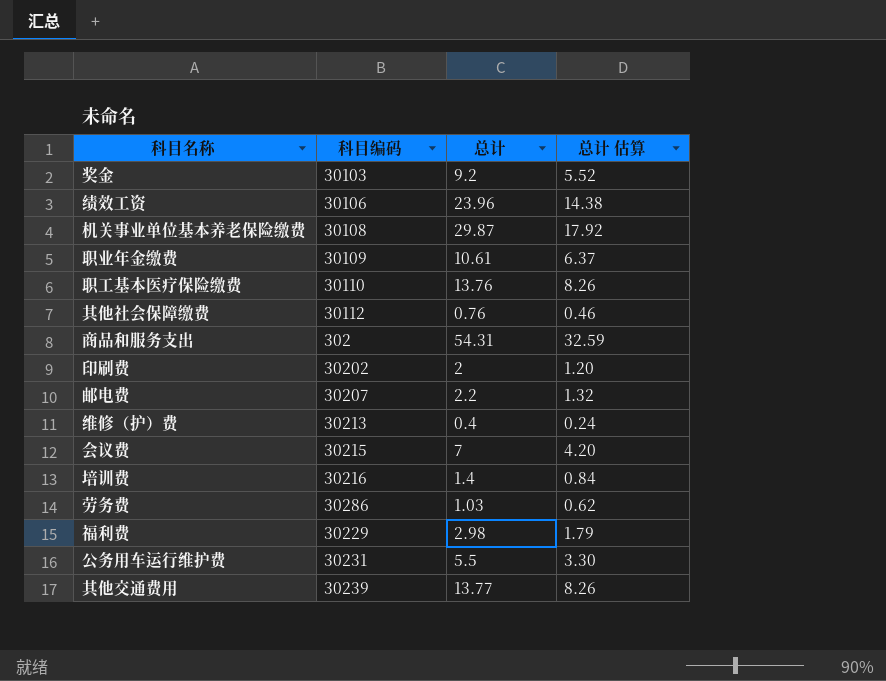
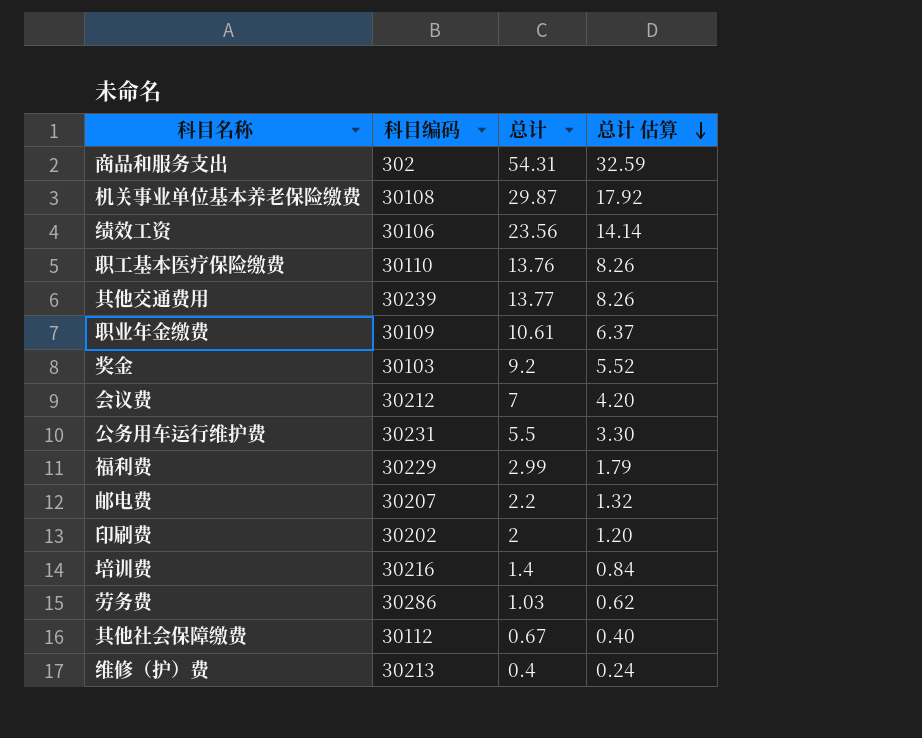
row order: none -> 总计 估算 descending
绩效工资 | 总计: 23.96 -> 23.56
绩效工资 | 总计 估算: 14.38 -> 14.14
会议费 | 科目编码: 30215 -> 30212
福利费 | 总计: 2.98 -> 2.99
其他社会保障缴费 | 总计: 0.76 -> 0.67
其他社会保障缴费 | 总计 估算: 0.46 -> 0.40

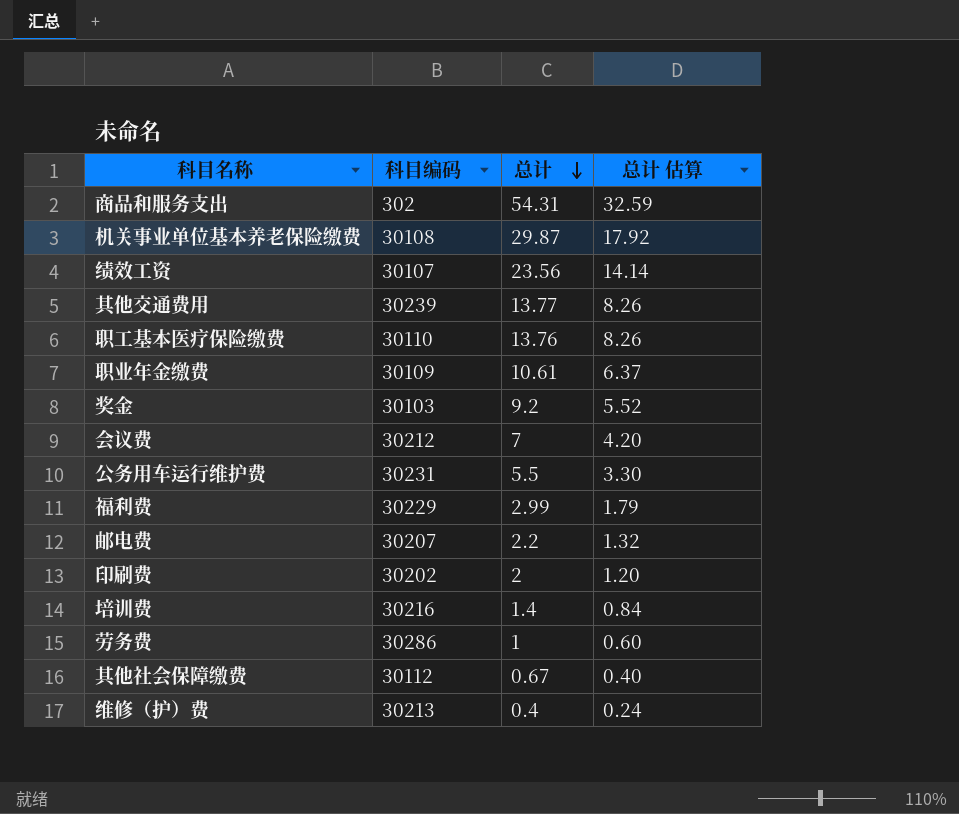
row order: 总计 估算 descending -> 总计 descending
绩效工资 | 科目编码: 30106 -> 30107
劳务费 | 总计: 1.03 -> 1
劳务费 | 总计 估算: 0.62 -> 0.60

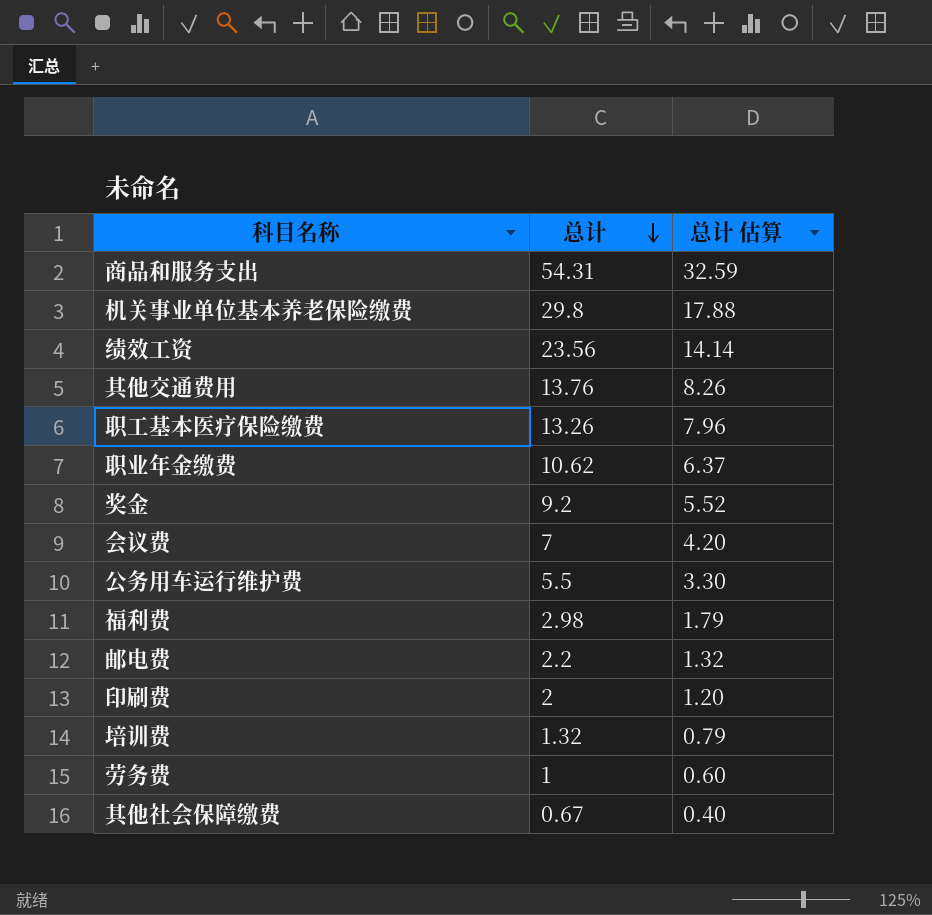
column 科目编码 | position: 2 -> none
row 维修（护）费: 30213 | 0.4 | 0.24 -> none
机关事业单位基本养老保险缴费 | 总计: 29.87 -> 29.8
机关事业单位基本养老保险缴费 | 总计 估算: 17.92 -> 17.88
其他交通费用 | 总计: 13.77 -> 13.76
职工基本医疗保险缴费 | 总计: 13.76 -> 13.26
职工基本医疗保险缴费 | 总计 估算: 8.26 -> 7.96
职业年金缴费 | 总计: 10.61 -> 10.62
福利费 | 总计: 2.99 -> 2.98
培训费 | 总计: 1.4 -> 1.32
培训费 | 总计 估算: 0.84 -> 0.79

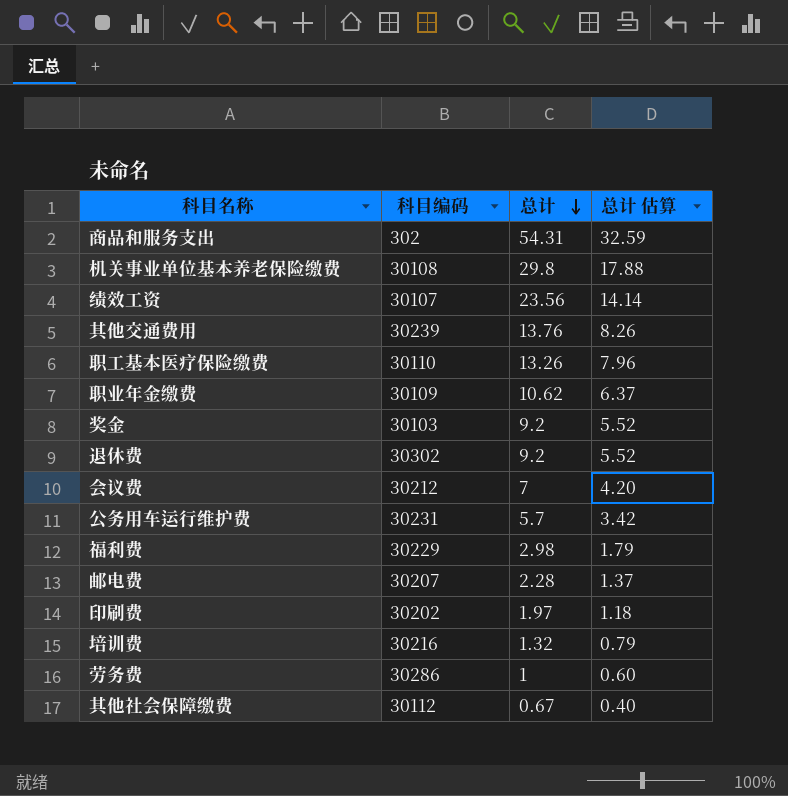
column 科目编码 | position: none -> 2
row 退休费: none -> 30302 | 9.2 | 5.52
公务用车运行维护费 | 总计: 5.5 -> 5.7
公务用车运行维护费 | 总计 估算: 3.30 -> 3.42
邮电费 | 总计: 2.2 -> 2.28
邮电费 | 总计 估算: 1.32 -> 1.37
印刷费 | 总计: 2 -> 1.97
印刷费 | 总计 估算: 1.20 -> 1.18

